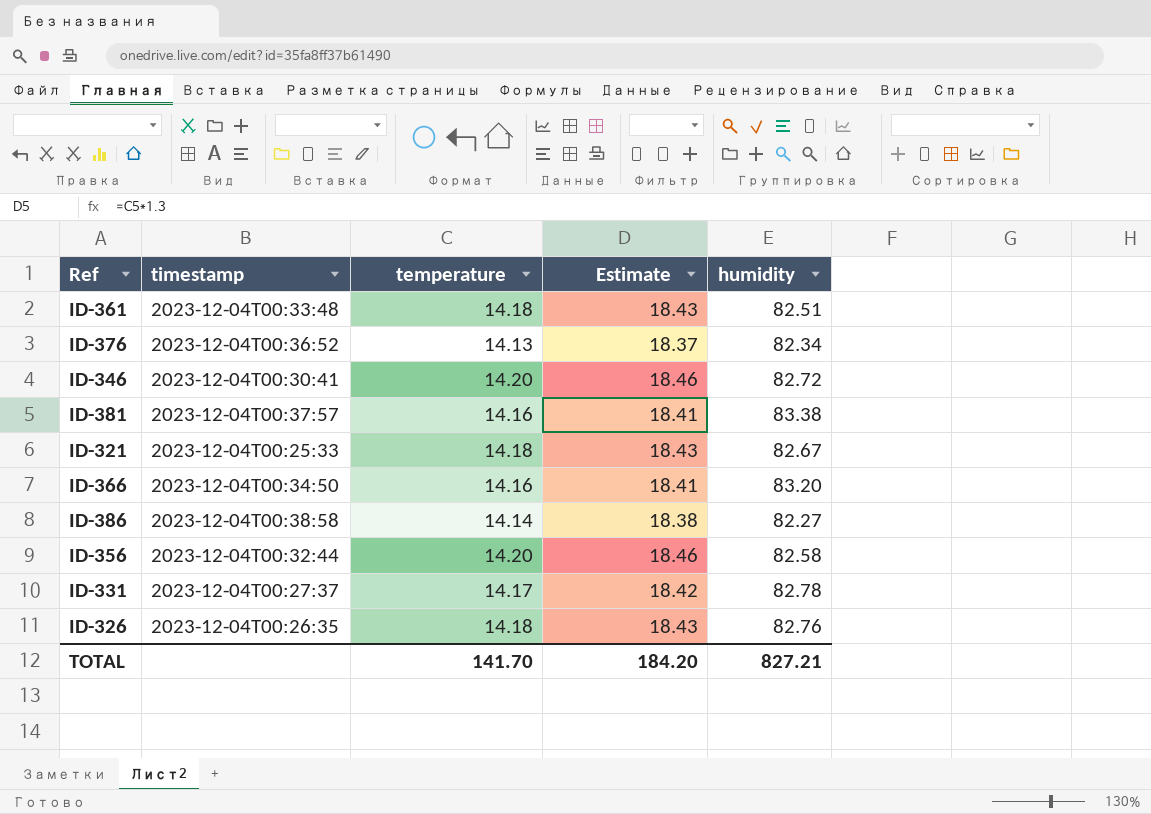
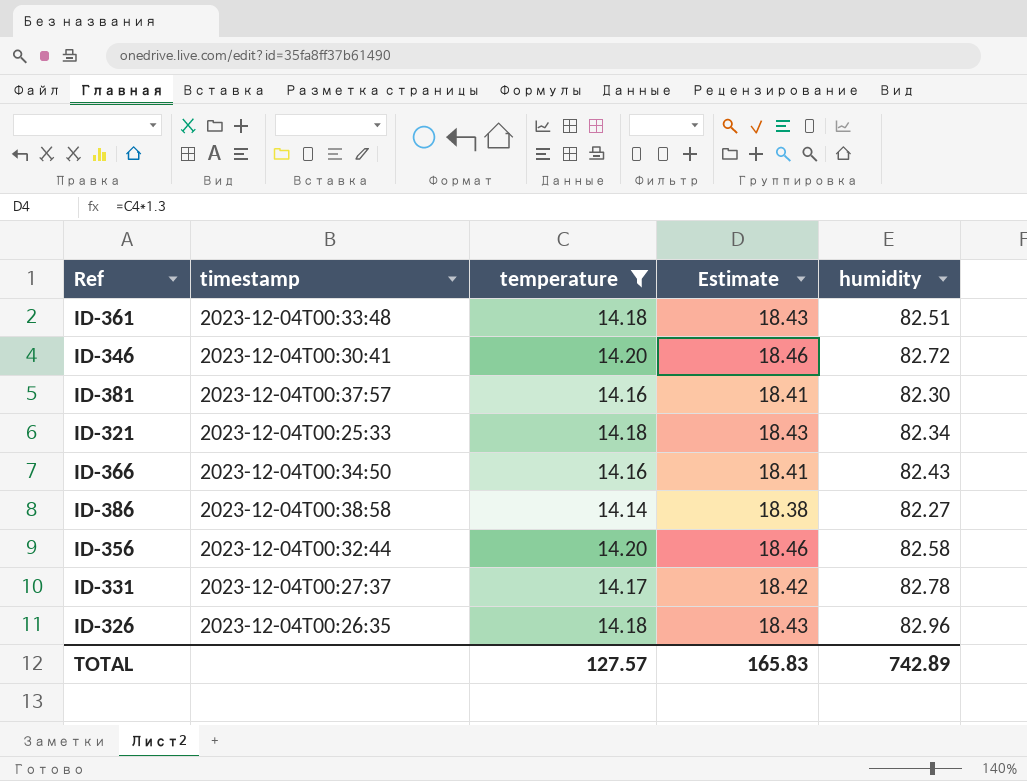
filter: none -> temperature != 14.13
ID-381 | humidity: 83.38 -> 82.30
ID-321 | humidity: 82.67 -> 82.34
ID-366 | humidity: 83.20 -> 82.43
ID-326 | humidity: 82.76 -> 82.96
TOTAL | temperature: 141.70 -> 127.57
TOTAL | Estimate: 184.20 -> 165.83
TOTAL | humidity: 827.21 -> 742.89

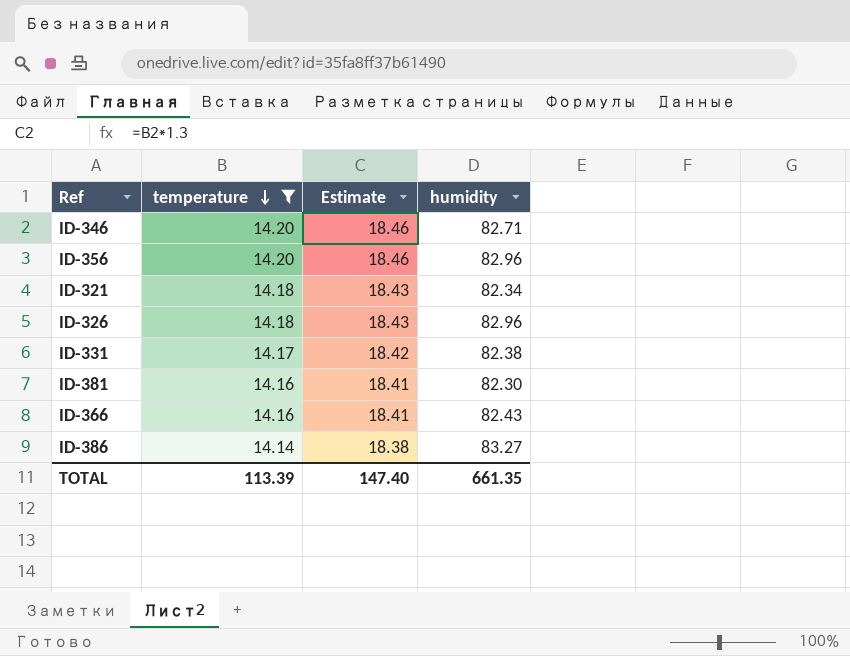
row order: none -> temperature descending
column timestamp | position: 2 -> none
row ID-361: 2023-12-04T00:33:48 | 14.18 | 18.43 | 82.51 -> none
ID-346 | humidity: 82.72 -> 82.71
ID-356 | humidity: 82.58 -> 82.96
ID-331 | humidity: 82.78 -> 82.38
ID-386 | humidity: 82.27 -> 83.27
TOTAL | temperature: 127.57 -> 113.39
TOTAL | Estimate: 165.83 -> 147.40
TOTAL | humidity: 742.89 -> 661.35

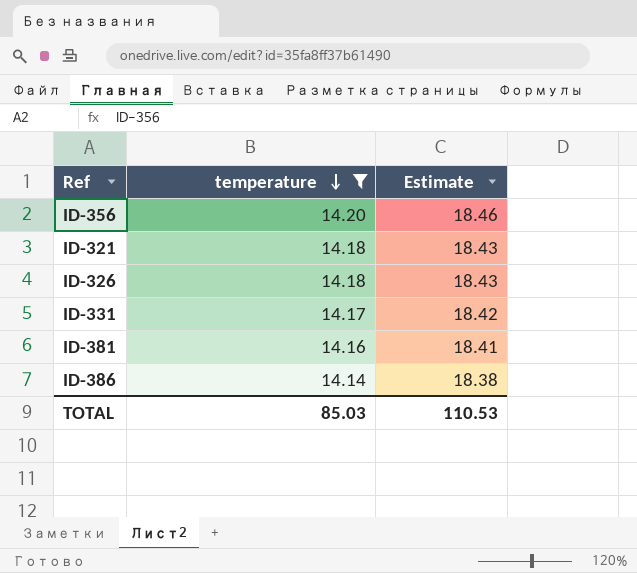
column humidity | position: 4 -> none
row ID-346: 14.20 | 18.46 | 82.71 -> none
row ID-366: 14.16 | 18.41 | 82.43 -> none
TOTAL | temperature: 113.39 -> 85.03
TOTAL | Estimate: 147.40 -> 110.53

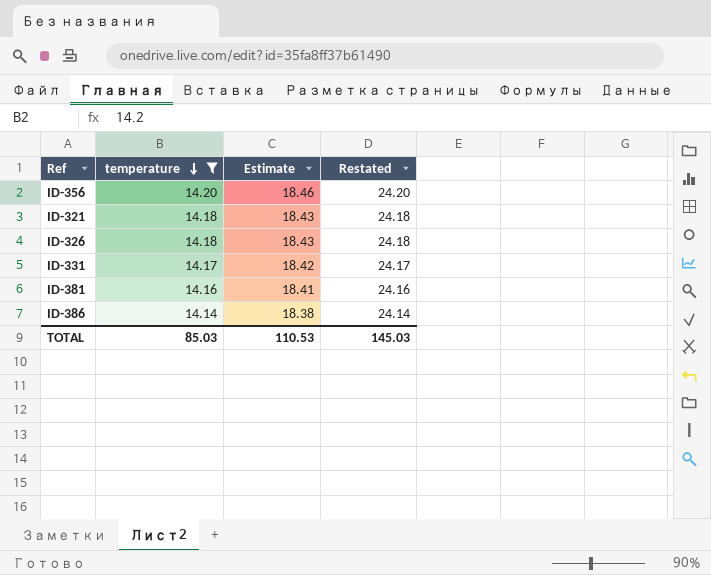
column Restated | formula: none -> [temperature] + 10

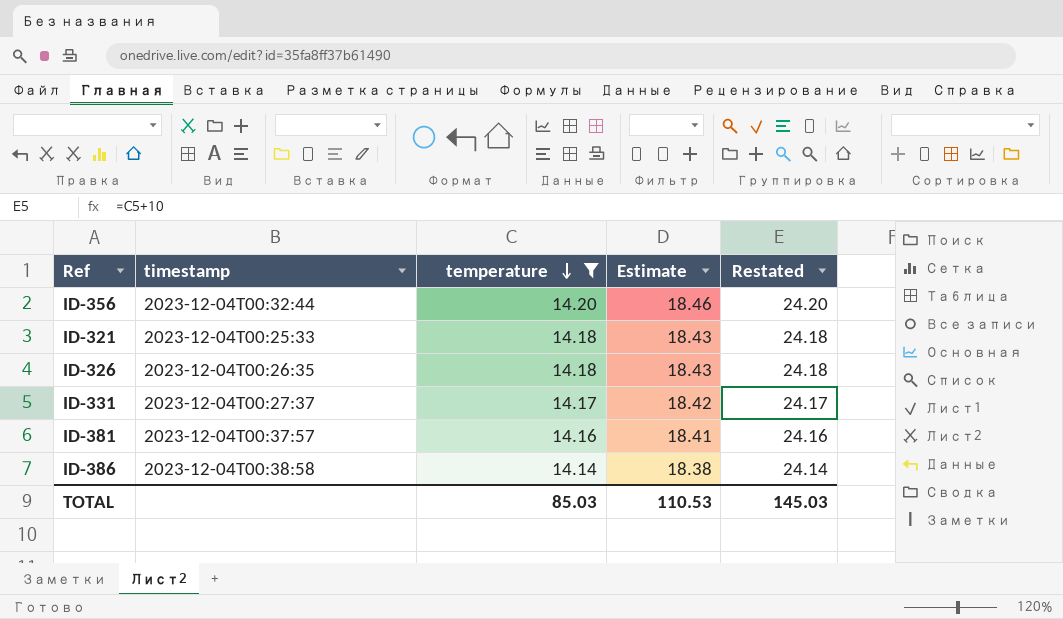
column timestamp | position: none -> 2

